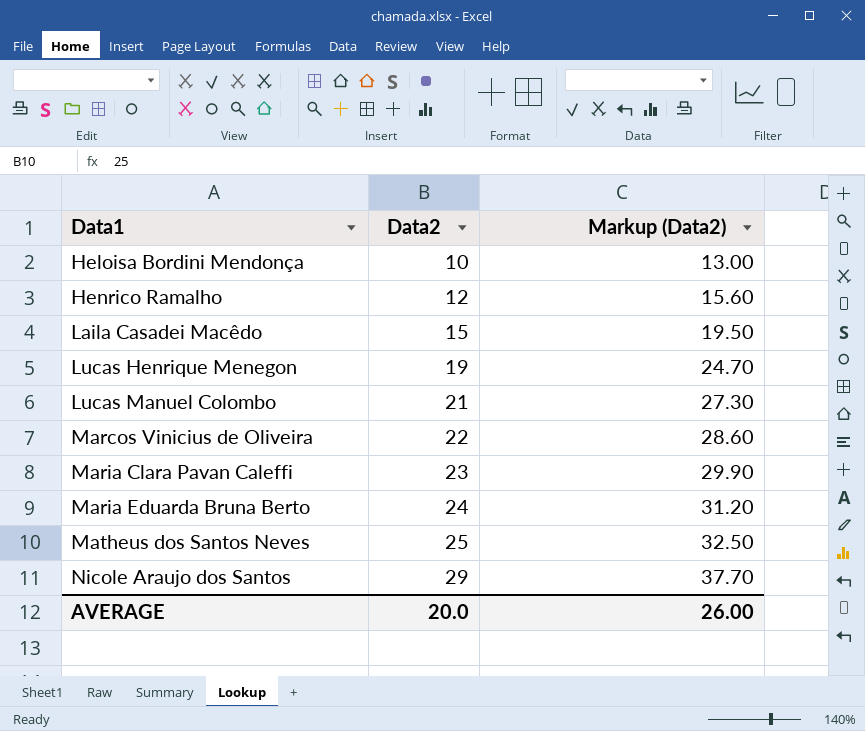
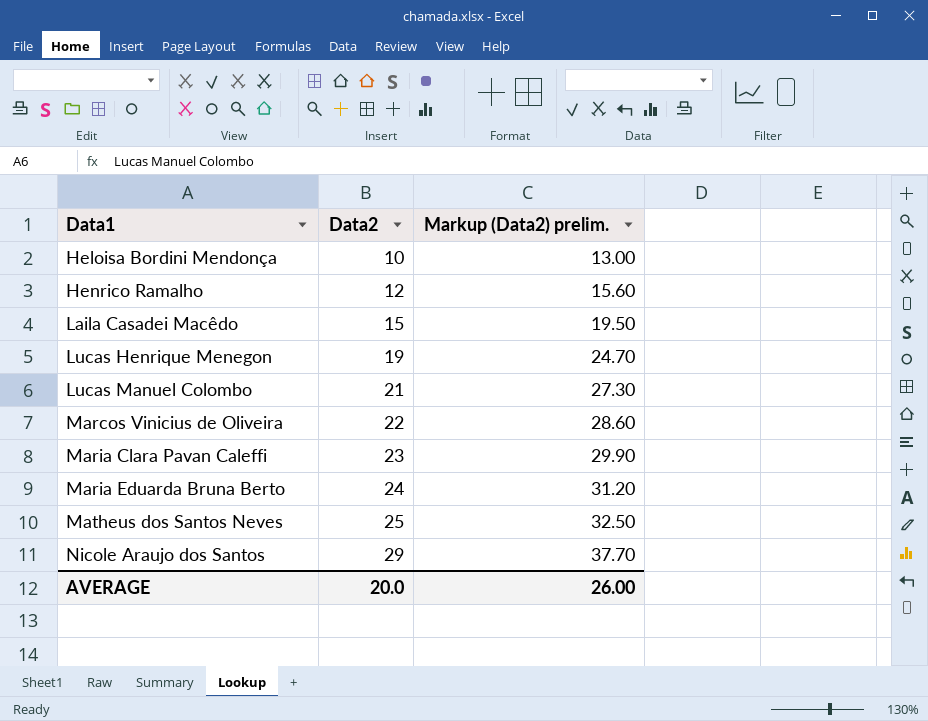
column name: Markup (Data2) -> Markup (Data2) prelim.

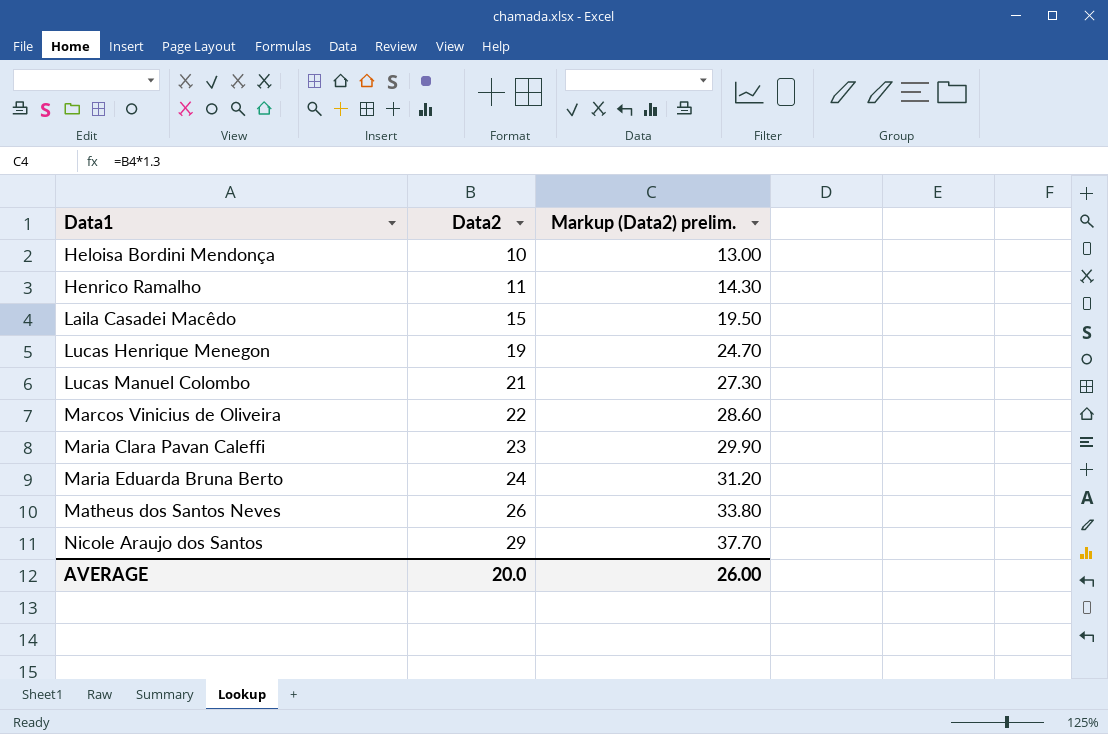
Henrico Ramalho | Data2: 12 -> 11
Henrico Ramalho | Markup (Data2) prelim.: 15.60 -> 14.30
Matheus dos Santos Neves | Data2: 25 -> 26
Matheus dos Santos Neves | Markup (Data2) prelim.: 32.50 -> 33.80

